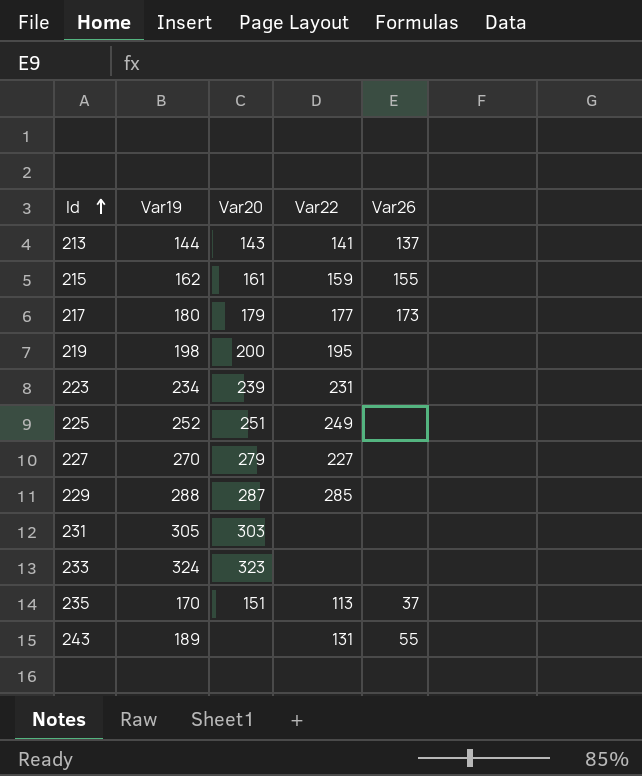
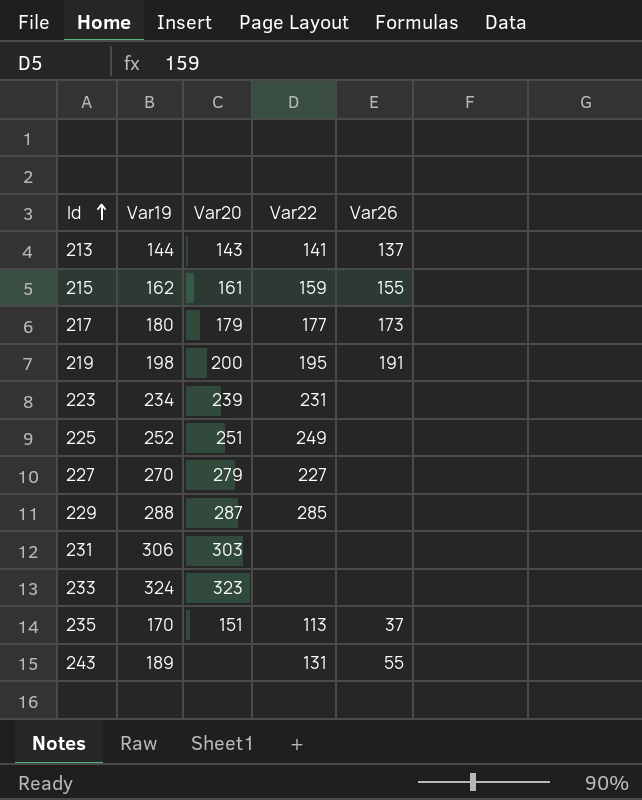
219 | Var26: none -> 191
231 | Var19: 305 -> 306

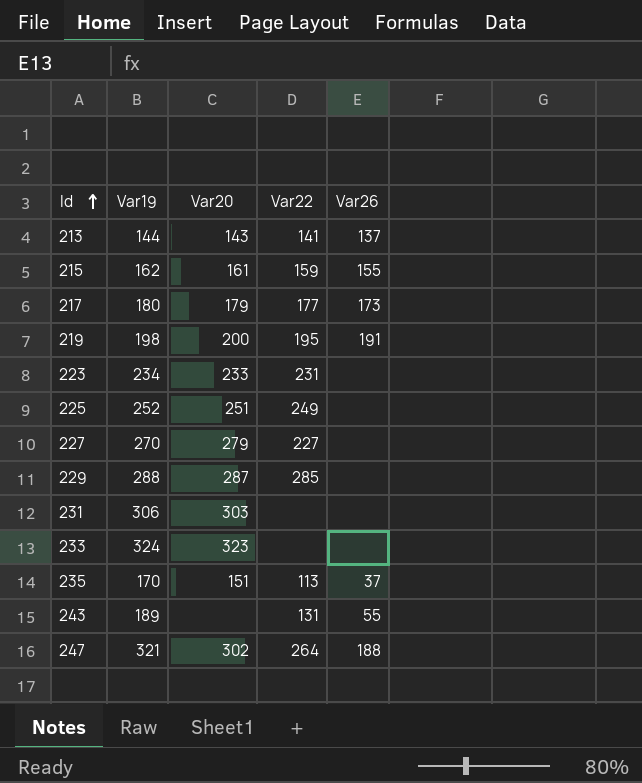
223 | Var20: 239 -> 233
row 247: none -> 321 | 302 | 264 | 188

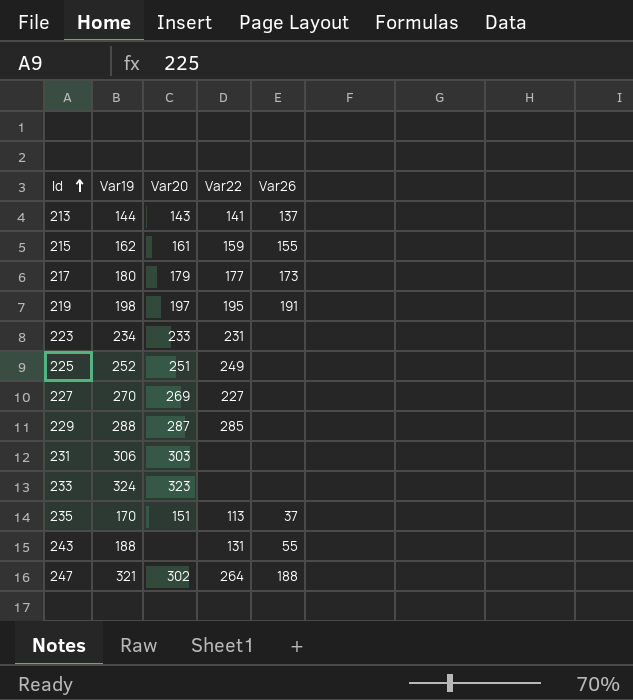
219 | Var20: 200 -> 197
227 | Var20: 279 -> 269
243 | Var19: 189 -> 188

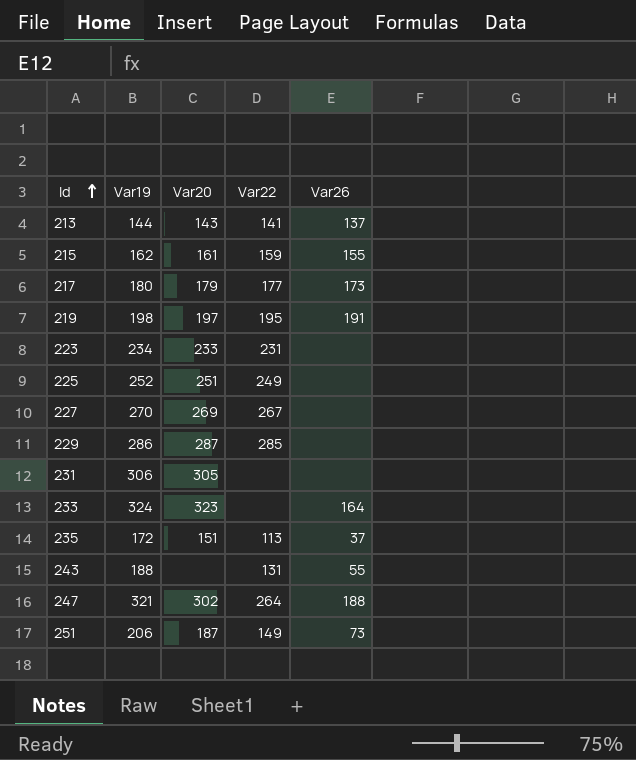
227 | Var22: 227 -> 267
229 | Var19: 288 -> 286
231 | Var20: 303 -> 305
233 | Var26: none -> 164
235 | Var19: 170 -> 172
row 251: none -> 206 | 187 | 149 | 73

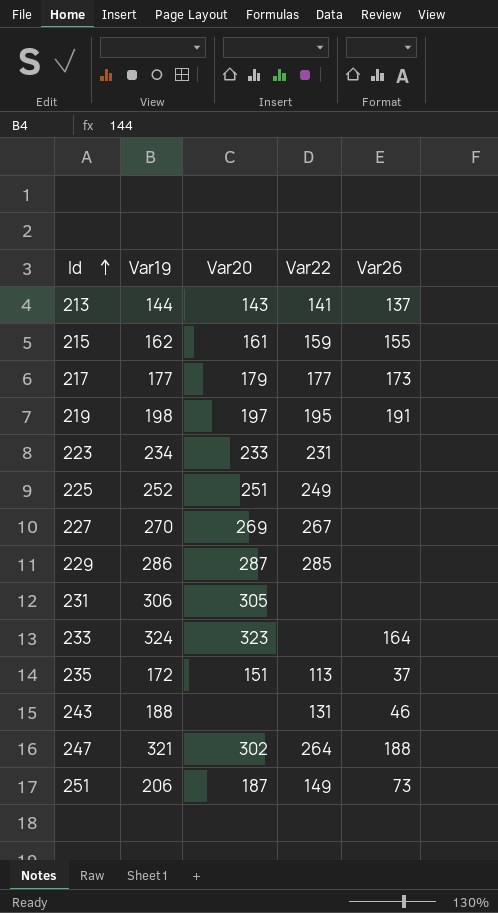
217 | Var19: 180 -> 177
243 | Var26: 55 -> 46

